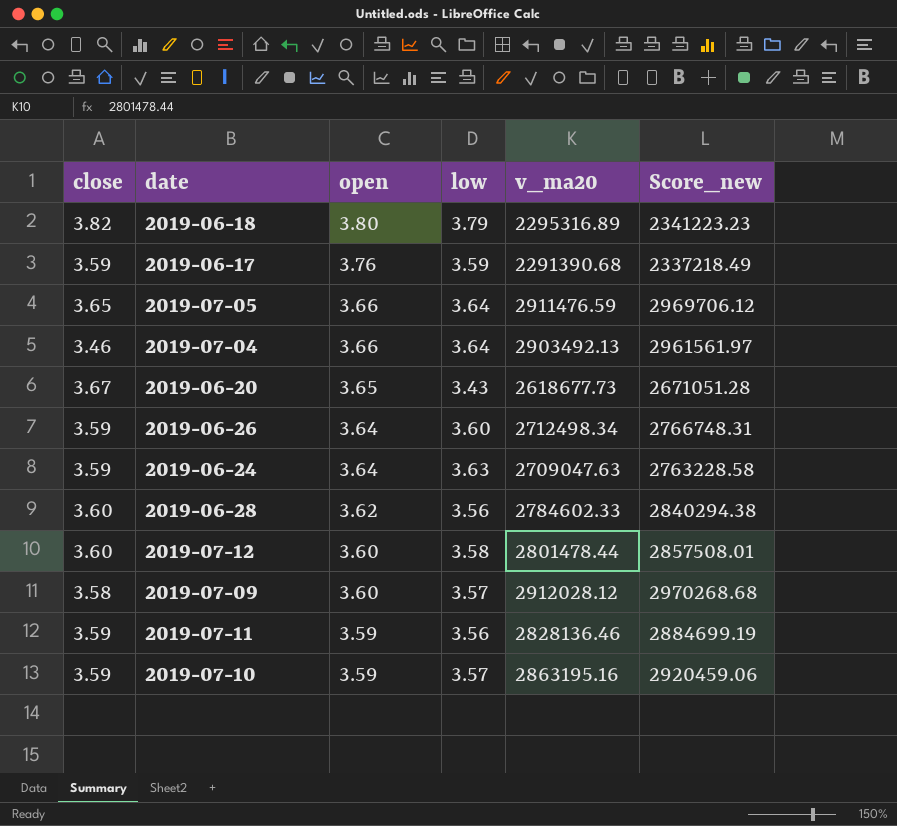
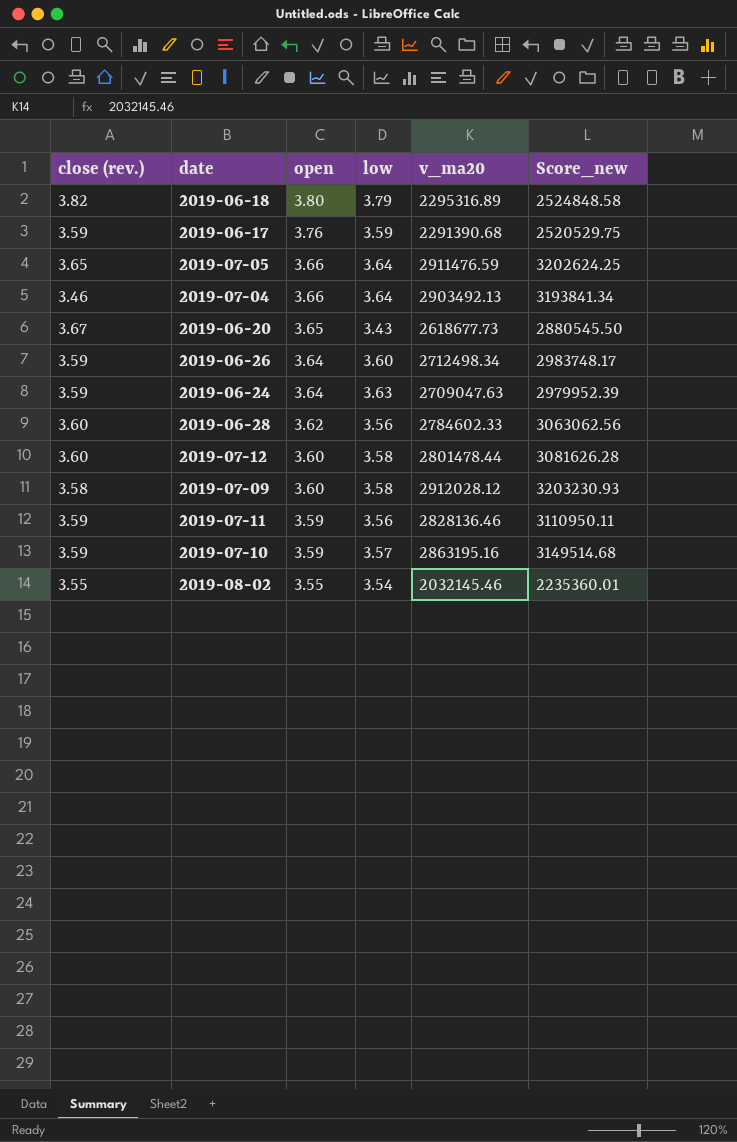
column name: close -> close (rev.)
column Score_new | formula: [v_ma20] * 1.02 -> [v_ma20] * 1.1
2019-07-09 | low: 3.57 -> 3.58
row 2019-08-02: none -> 3.55 | 3.55 | 3.54 | 2032145.46 | 2235360.01

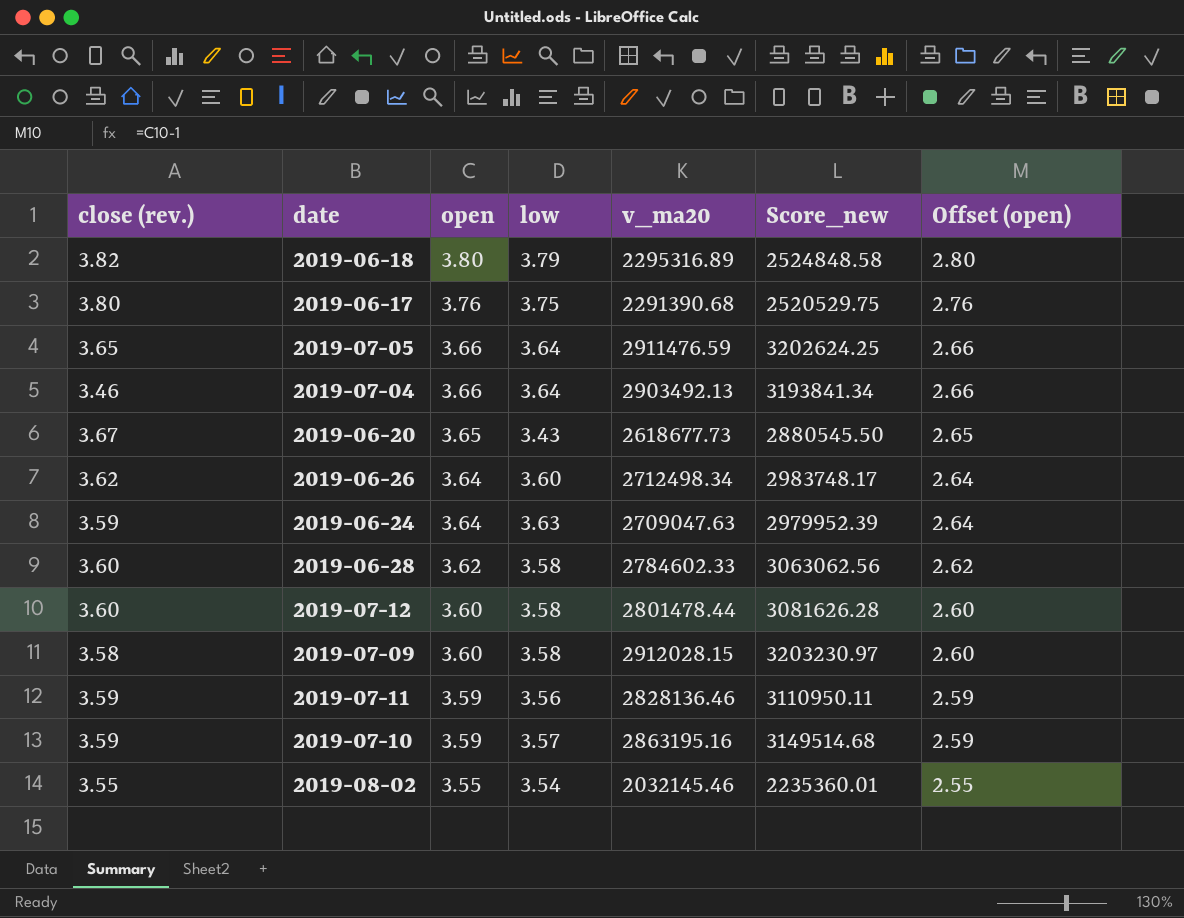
column Offset (open) | formula: none -> [open] - 1
2019-06-17 | close (rev.): 3.59 -> 3.80
2019-06-17 | low: 3.59 -> 3.75
2019-06-26 | close (rev.): 3.59 -> 3.62
2019-06-28 | low: 3.56 -> 3.58
2019-07-09 | v_ma20: 2912028.12 -> 2912028.15
2019-07-09 | Score_new: 3203230.93 -> 3203230.97

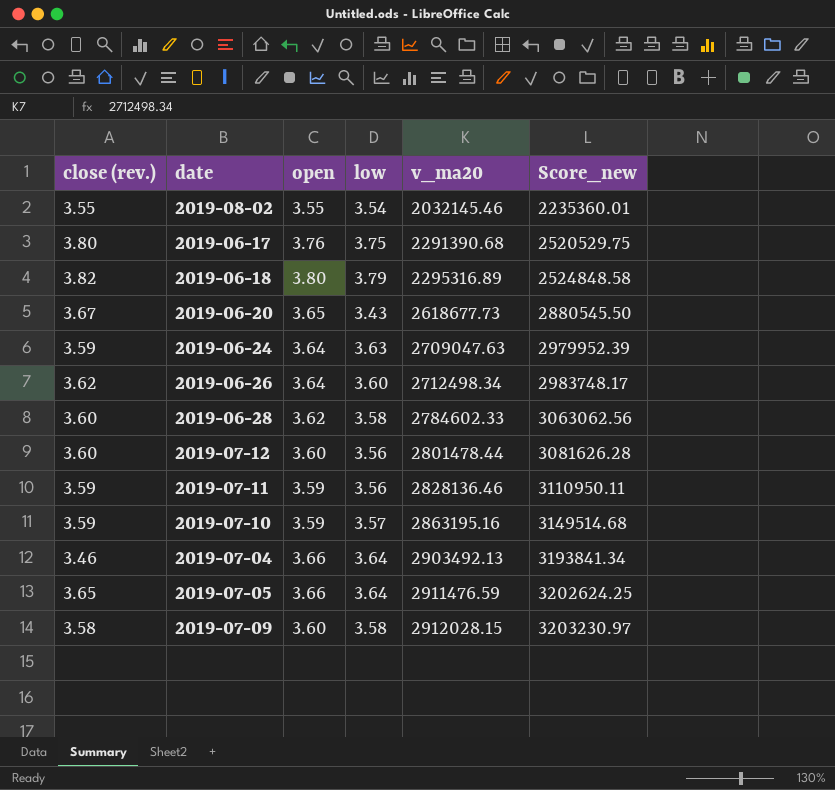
row order: open descending -> v_ma20 ascending
column Offset (open) | formula: [open] - 1 -> none
2019-07-12 | low: 3.58 -> 3.56

